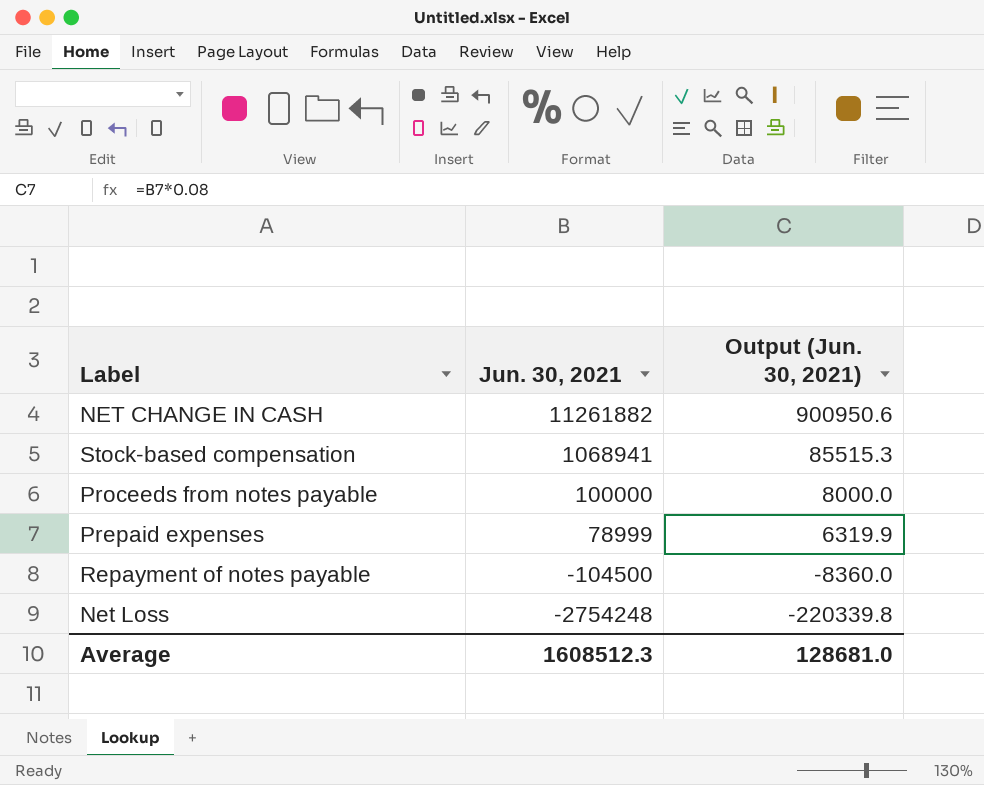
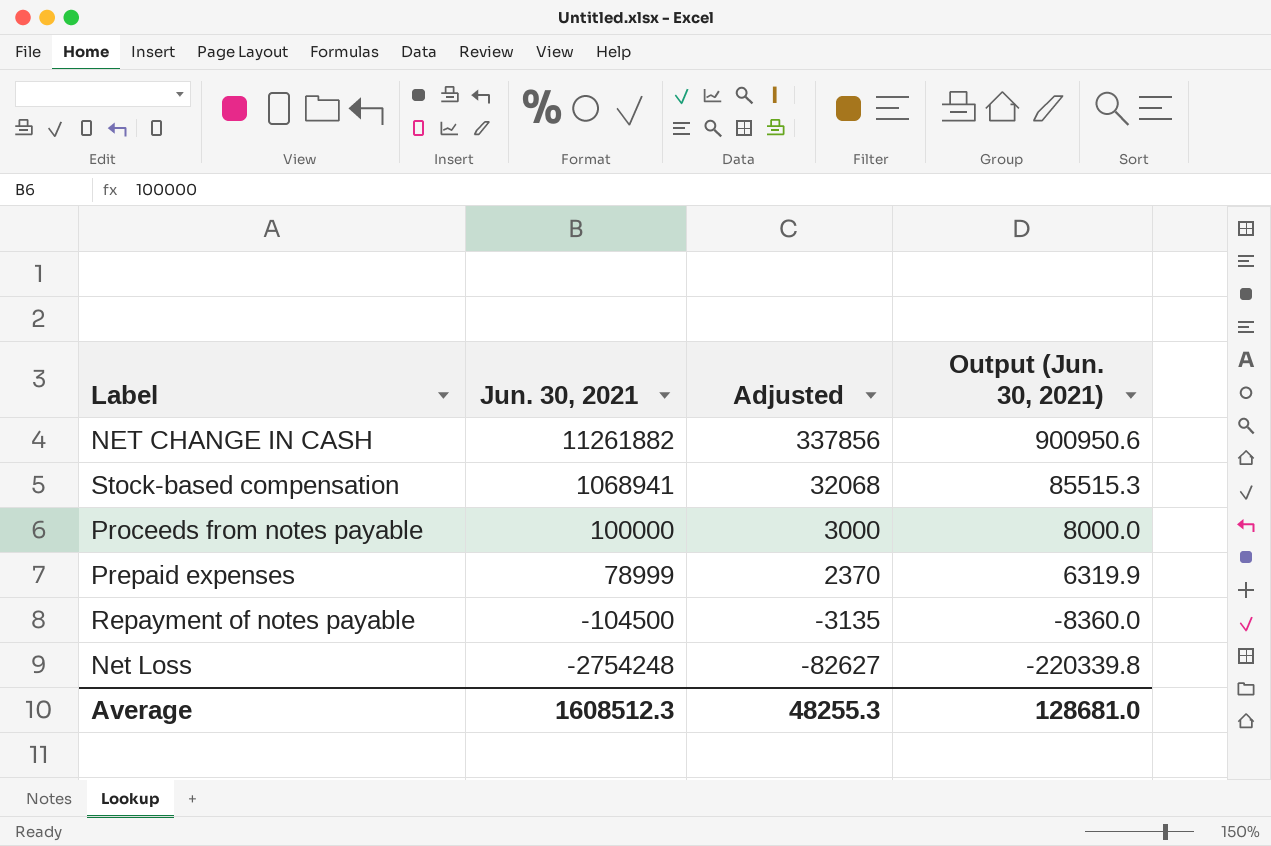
column Adjusted | formula: none -> [Jun. 30, 2021] * 0.03

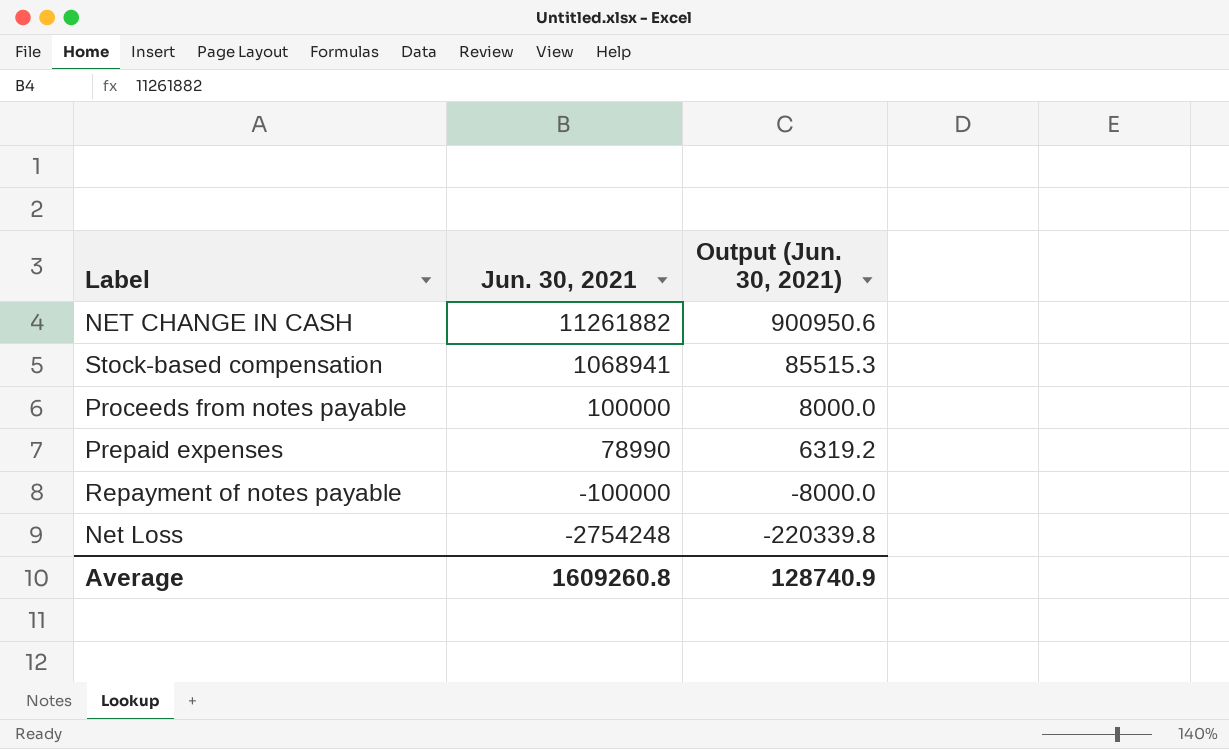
column Adjusted | formula: [Jun. 30, 2021] * 0.03 -> none
Prepaid expenses | Jun. 30, 2021: 78999 -> 78990
Prepaid expenses | Output (Jun. 30, 2021): 6319.9 -> 6319.2
Repayment of notes payable | Jun. 30, 2021: -104500 -> -100000
Repayment of notes payable | Output (Jun. 30, 2021): -8360.0 -> -8000.0
Average | Jun. 30, 2021: 1608512.3 -> 1609260.8
Average | Output (Jun. 30, 2021): 128681.0 -> 128740.9

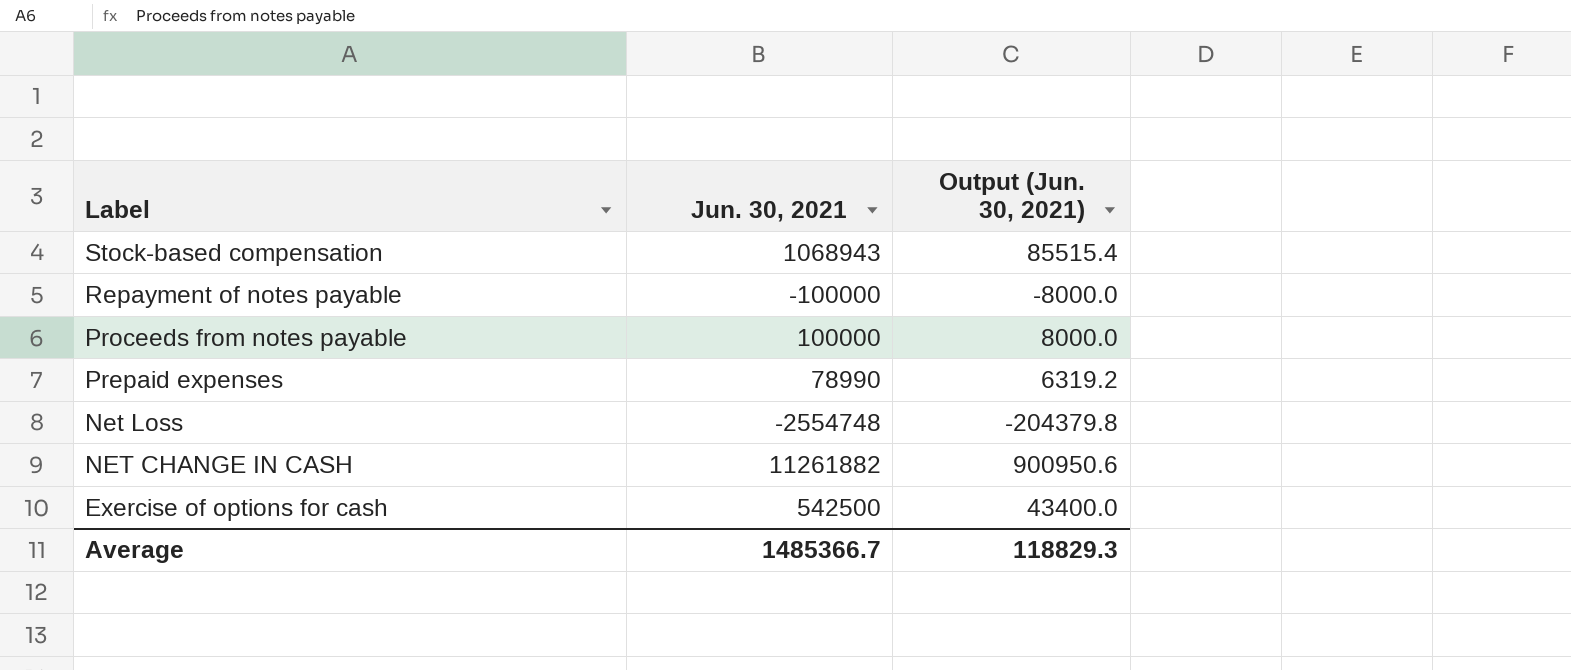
row order: Jun. 30, 2021 descending -> Label descending
Stock-based compensation | Jun. 30, 2021: 1068941 -> 1068943
Stock-based compensation | Output (Jun. 30, 2021): 85515.3 -> 85515.4
Net Loss | Jun. 30, 2021: -2754248 -> -2554748
Net Loss | Output (Jun. 30, 2021): -220339.8 -> -204379.8
row Exercise of options for cash: none -> 542500 | 43400.0
Average | Jun. 30, 2021: 1609260.8 -> 1485366.7
Average | Output (Jun. 30, 2021): 128740.9 -> 118829.3

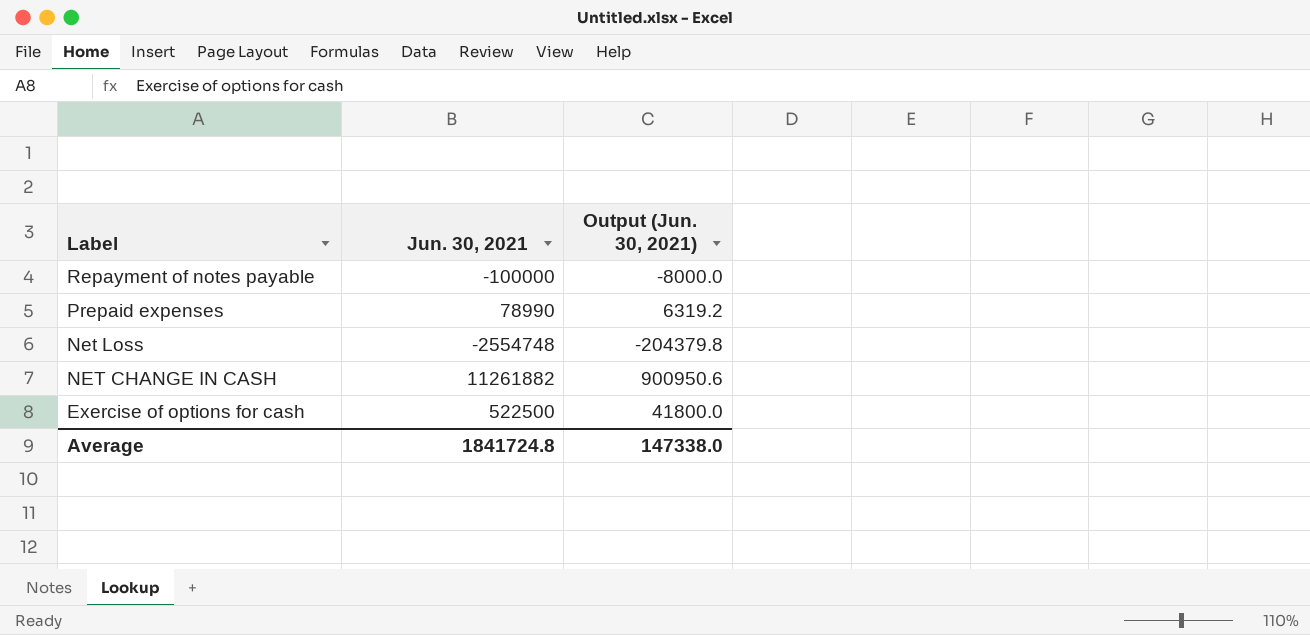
row Stock-based compensation: 1068943 | 85515.4 -> none
row Proceeds from notes payable: 100000 | 8000.0 -> none
Exercise of options for cash | Jun. 30, 2021: 542500 -> 522500
Exercise of options for cash | Output (Jun. 30, 2021): 43400.0 -> 41800.0
Average | Jun. 30, 2021: 1485366.7 -> 1841724.8
Average | Output (Jun. 30, 2021): 118829.3 -> 147338.0

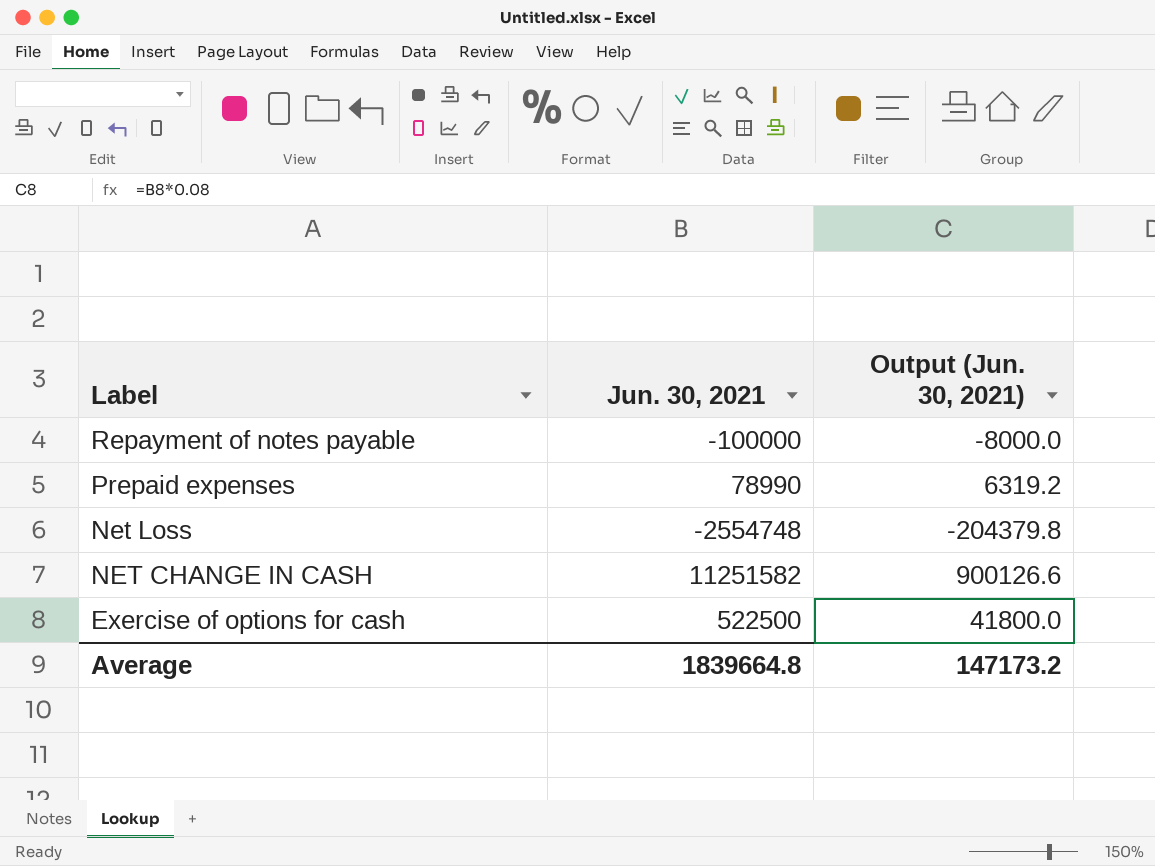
NET CHANGE IN CASH | Jun. 30, 2021: 11261882 -> 11251582
NET CHANGE IN CASH | Output (Jun. 30, 2021): 900950.6 -> 900126.6
Average | Jun. 30, 2021: 1841724.8 -> 1839664.8
Average | Output (Jun. 30, 2021): 147338.0 -> 147173.2

